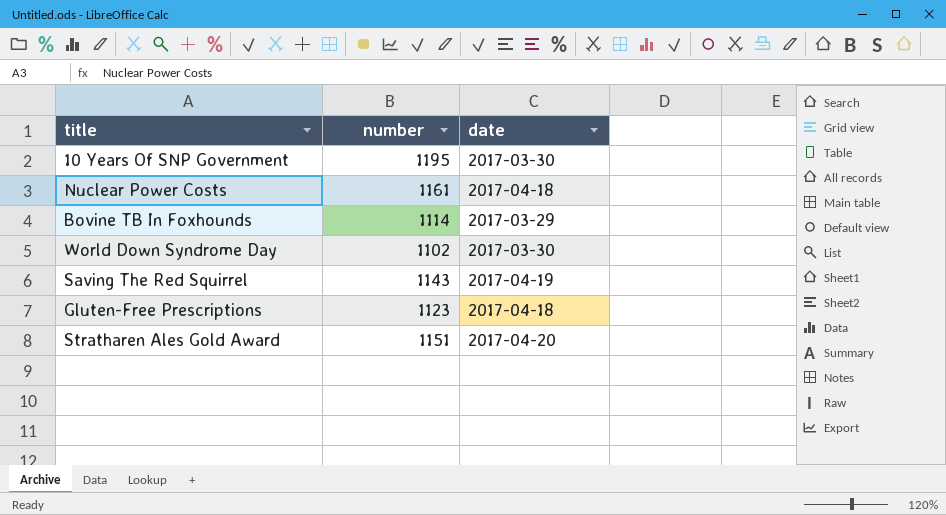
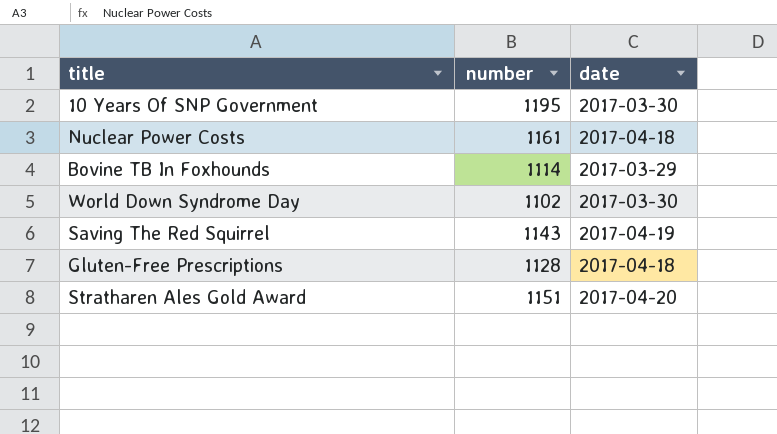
Gluten-Free Prescriptions | number: 1123 -> 1128

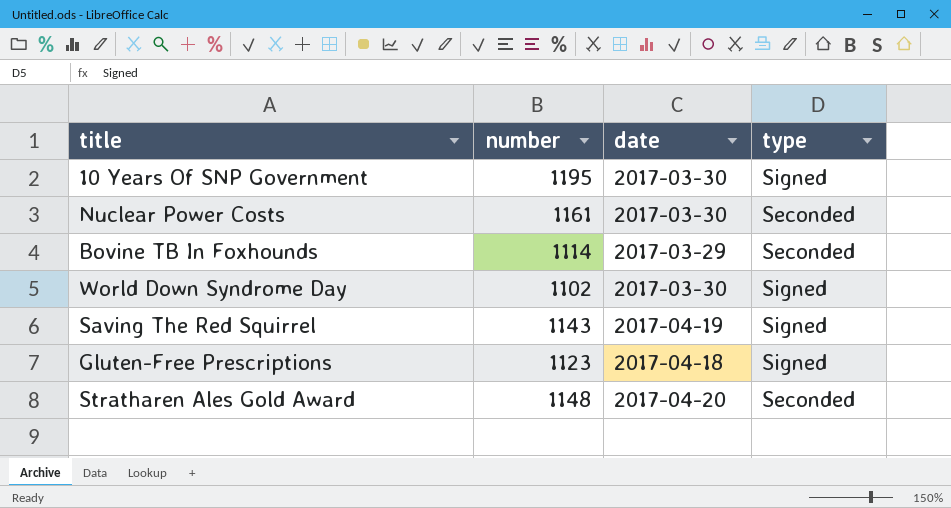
column type | position: none -> 4
Nuclear Power Costs | date: 2017-04-18 -> 2017-03-30
Gluten-Free Prescriptions | number: 1128 -> 1123
Stratharen Ales Gold Award | number: 1151 -> 1148

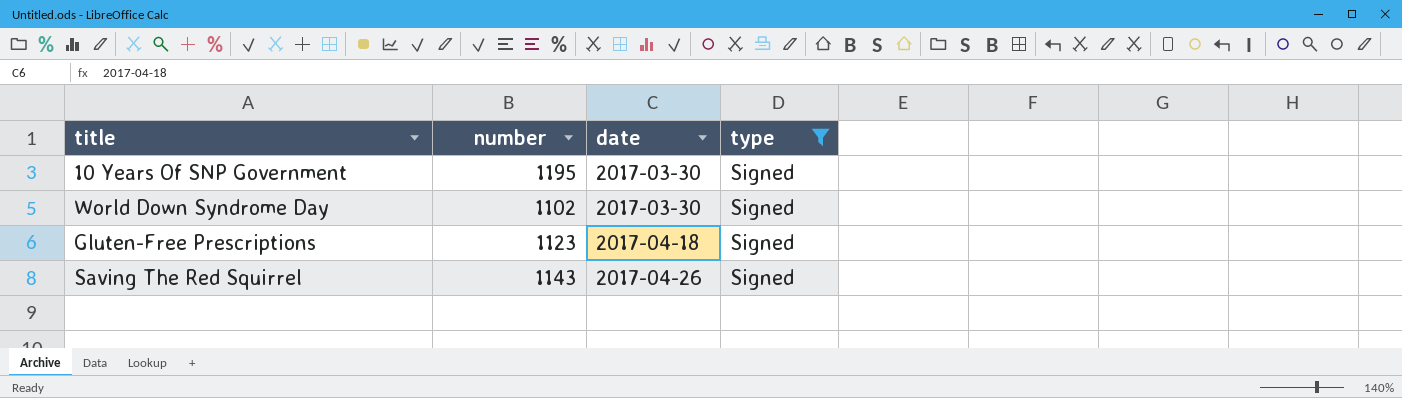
filter: none -> type = Signed
row order: none -> date ascending
Saving The Red Squirrel | date: 2017-04-19 -> 2017-04-26

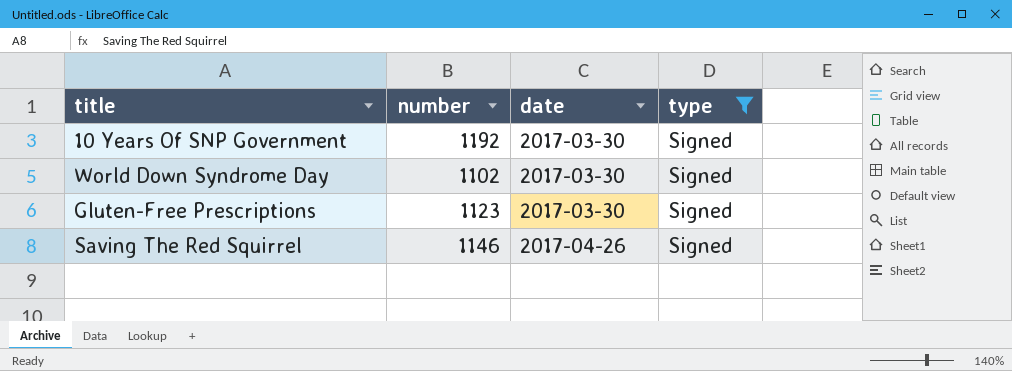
10 Years Of SNP Government | number: 1195 -> 1192
Gluten-Free Prescriptions | date: 2017-04-18 -> 2017-03-30
Saving The Red Squirrel | number: 1143 -> 1146

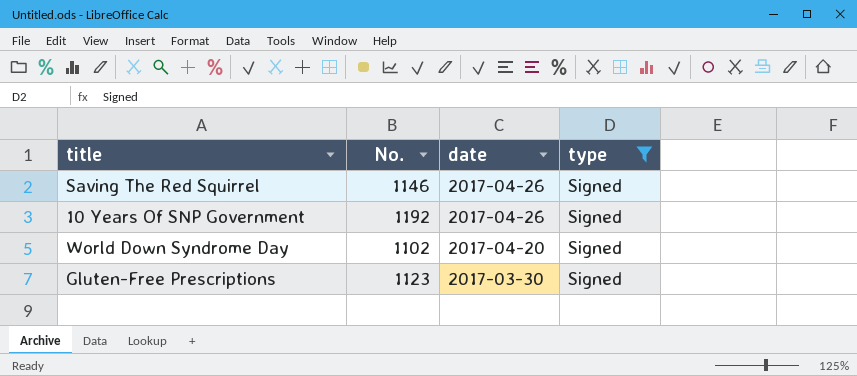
row order: date ascending -> date descending
column name: number -> No.
10 Years Of SNP Government | date: 2017-03-30 -> 2017-04-26
World Down Syndrome Day | date: 2017-03-30 -> 2017-04-20

